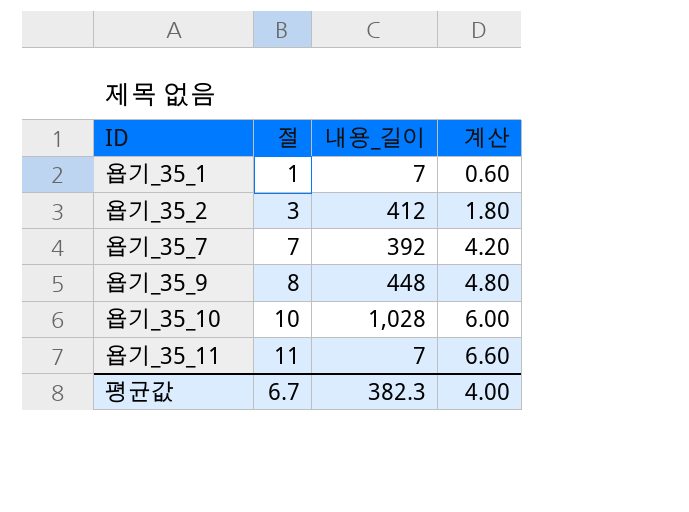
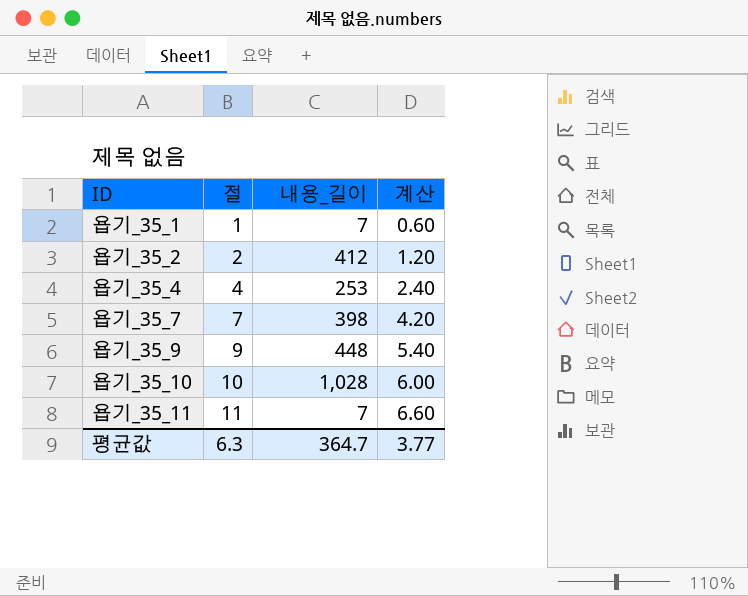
욥기_35_2 | 절: 3 -> 2
욥기_35_2 | 계산: 1.80 -> 1.20
row 욥기_35_4: none -> 4 | 253 | 2.40
욥기_35_7 | 내용_길이: 392 -> 398
욥기_35_9 | 절: 8 -> 9
욥기_35_9 | 계산: 4.80 -> 5.40
평균값 | 절: 6.7 -> 6.3
평균값 | 내용_길이: 382.3 -> 364.7
평균값 | 계산: 4.00 -> 3.77

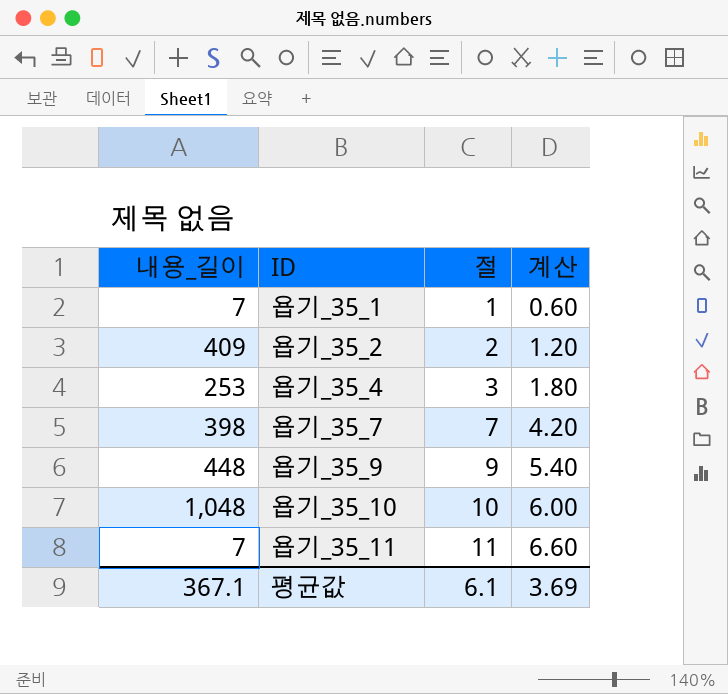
column 내용_길이 | position: 3 -> 1
욥기_35_2 | 내용_길이: 412 -> 409
욥기_35_4 | 절: 4 -> 3
욥기_35_4 | 계산: 2.40 -> 1.80
욥기_35_10 | 내용_길이: 1,028 -> 1,048
평균값 | 내용_길이: 364.7 -> 367.1
평균값 | 절: 6.3 -> 6.1
평균값 | 계산: 3.77 -> 3.69

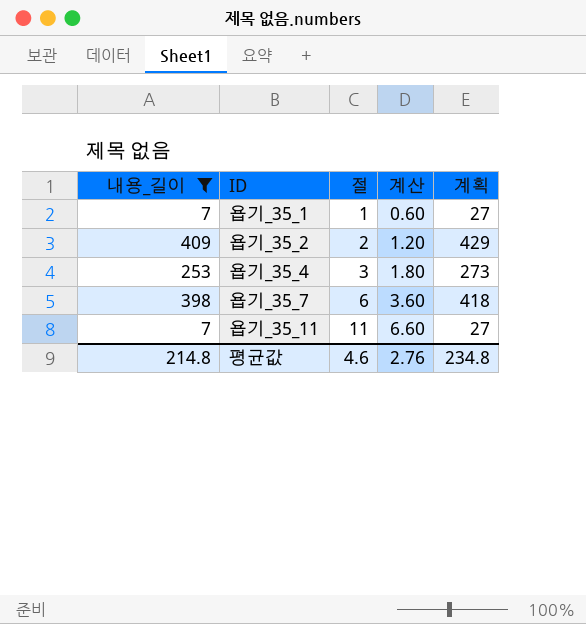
filter: none -> 내용_길이 <= 409
column 계획 | formula: none -> [내용_길이] + 20
욥기_35_7 | 절: 7 -> 6
욥기_35_7 | 계산: 4.20 -> 3.60
평균값 | 내용_길이: 367.1 -> 214.8
평균값 | 절: 6.1 -> 4.6
평균값 | 계산: 3.69 -> 2.76

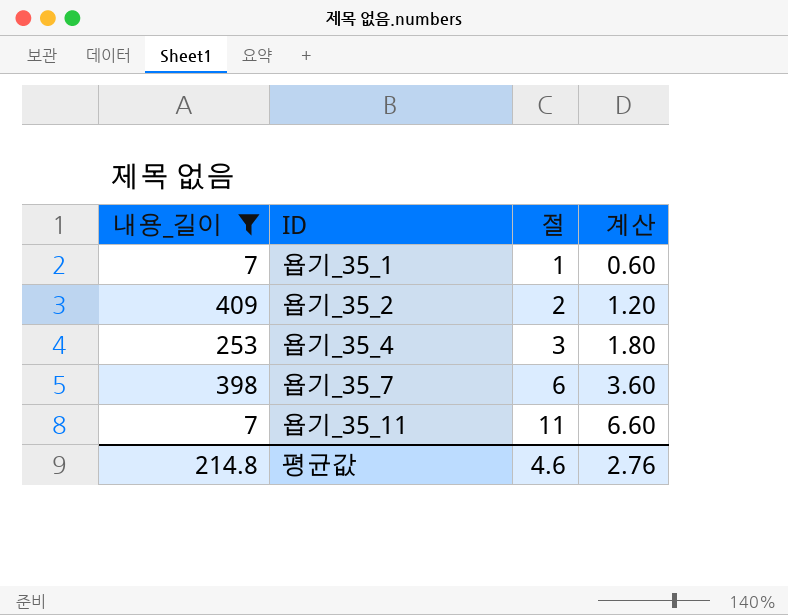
column 계획 | formula: [내용_길이] + 20 -> none

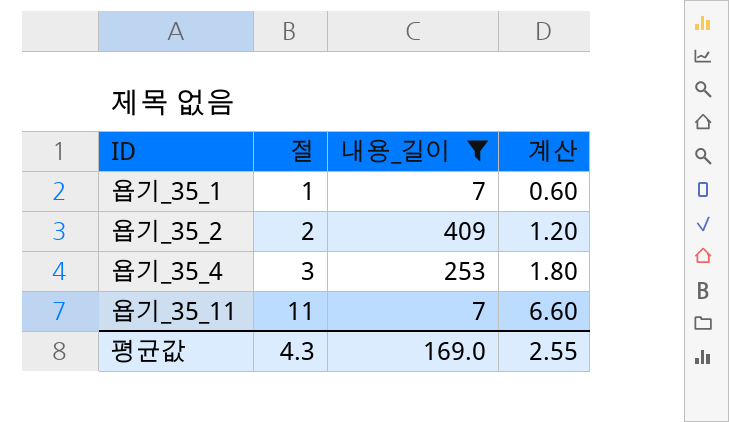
column 내용_길이 | position: 1 -> 3
row 욥기_35_7: 398 | 6 | 3.60 -> none
평균값 | 절: 4.6 -> 4.3
평균값 | 내용_길이: 214.8 -> 169.0
평균값 | 계산: 2.76 -> 2.55

